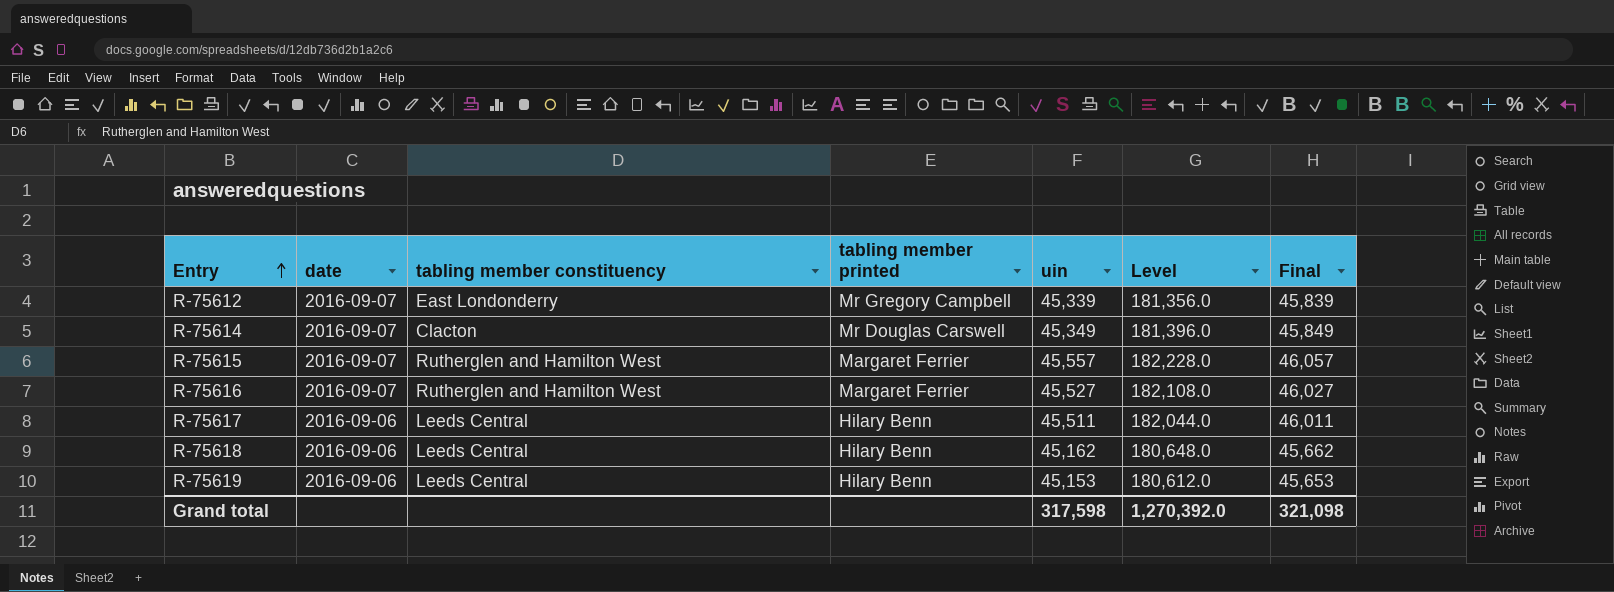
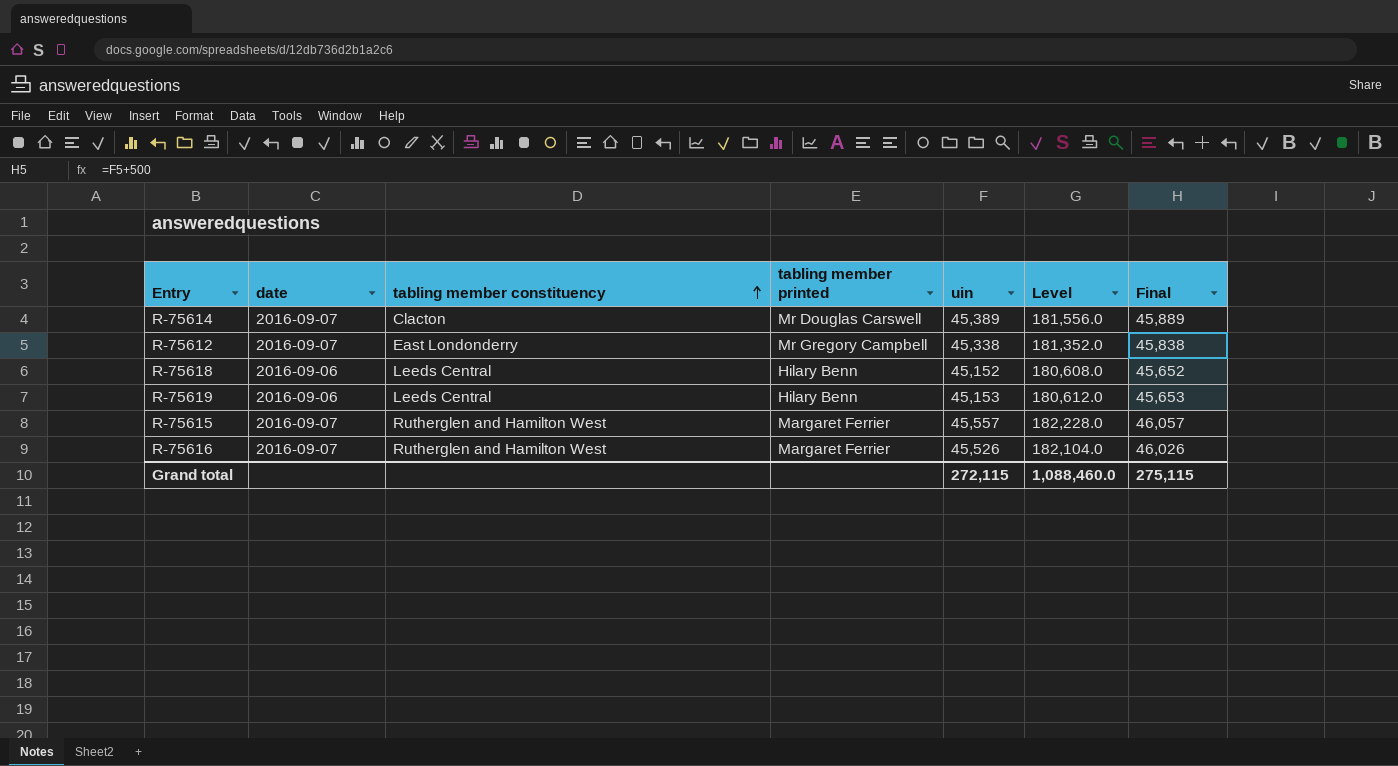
row order: Entry ascending -> tabling member constituency ascending
row R-75617: 2016-09-06 | Leeds Central | Hilary Benn | 45,511 | 182,044.0 | 46,011 -> none
R-75614 | uin: 45,349 -> 45,389
R-75614 | Level: 181,396.0 -> 181,556.0
R-75614 | Final: 45,849 -> 45,889
R-75612 | uin: 45,339 -> 45,338
R-75612 | Level: 181,356.0 -> 181,352.0
R-75612 | Final: 45,839 -> 45,838
R-75618 | uin: 45,162 -> 45,152
R-75618 | Level: 180,648.0 -> 180,608.0
R-75618 | Final: 45,662 -> 45,652
R-75616 | uin: 45,527 -> 45,526
R-75616 | Level: 182,108.0 -> 182,104.0
R-75616 | Final: 46,027 -> 46,026
Grand total | uin: 317,598 -> 272,115
Grand total | Level: 1,270,392.0 -> 1,088,460.0
Grand total | Final: 321,098 -> 275,115

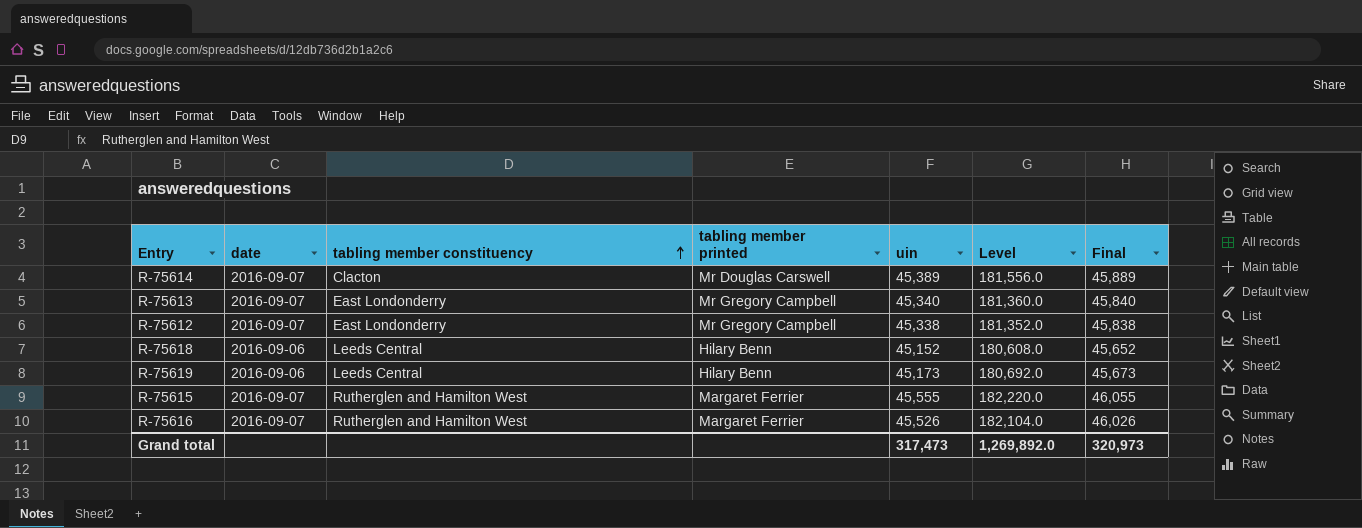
row R-75613: none -> 2016-09-07 | East Londonderry | Mr Gregory Campbell | 45,340 | 181,360.0 | 45,840
R-75619 | uin: 45,153 -> 45,173
R-75619 | Level: 180,612.0 -> 180,692.0
R-75619 | Final: 45,653 -> 45,673
R-75615 | uin: 45,557 -> 45,555
R-75615 | Level: 182,228.0 -> 182,220.0
R-75615 | Final: 46,057 -> 46,055
Grand total | uin: 272,115 -> 317,473
Grand total | Level: 1,088,460.0 -> 1,269,892.0
Grand total | Final: 275,115 -> 320,973

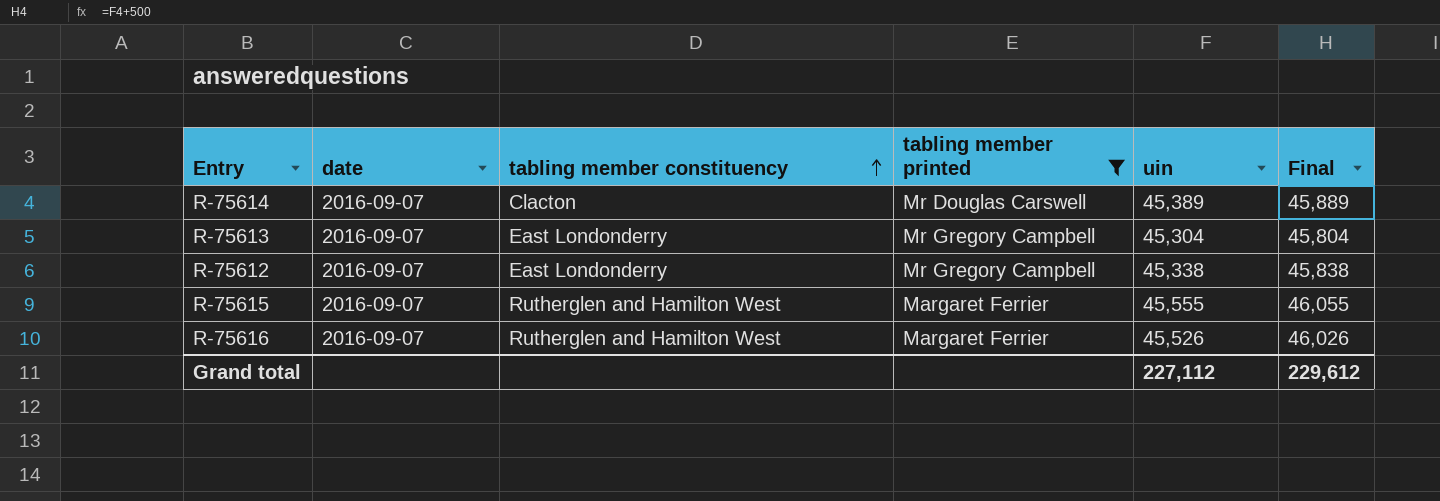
filter: none -> tabling member printed != Hilary Benn
column Level | formula: [uin] * 4 -> none
R-75613 | uin: 45,340 -> 45,304
R-75613 | Final: 45,840 -> 45,804
Grand total | uin: 317,473 -> 227,112
Grand total | Final: 320,973 -> 229,612

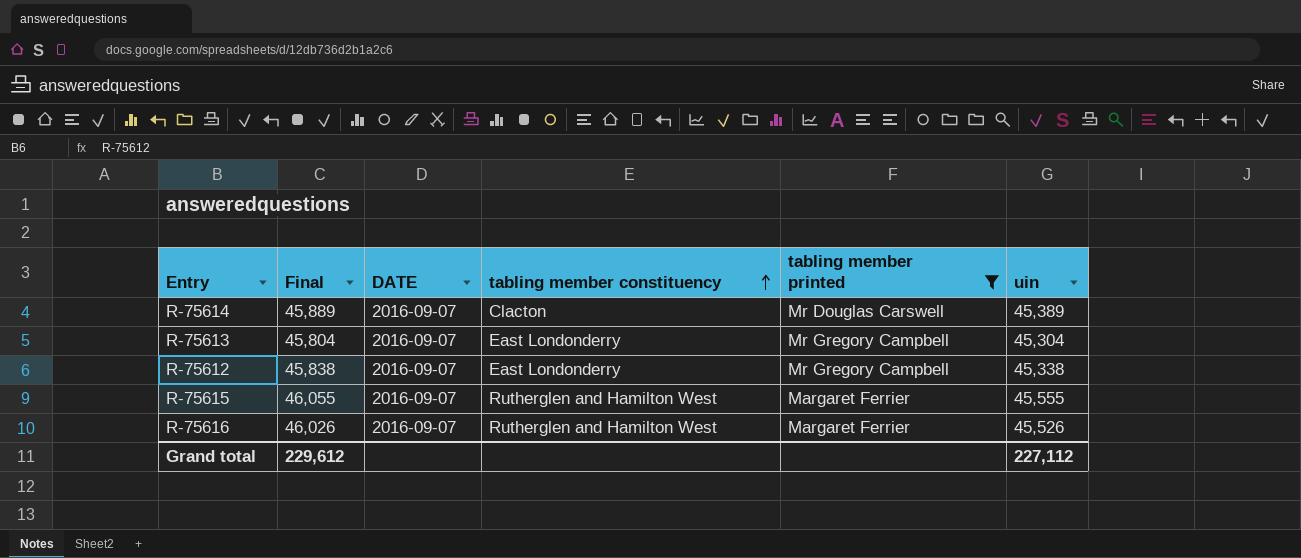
column Final | position: 6 -> 2
column name: date -> DATE

